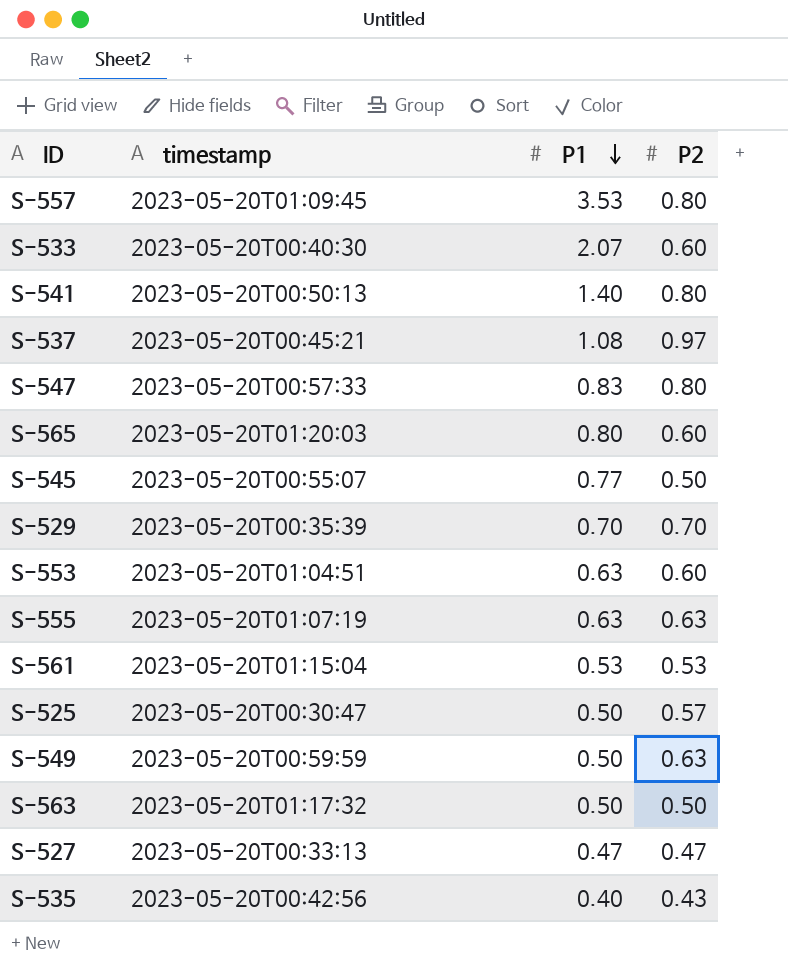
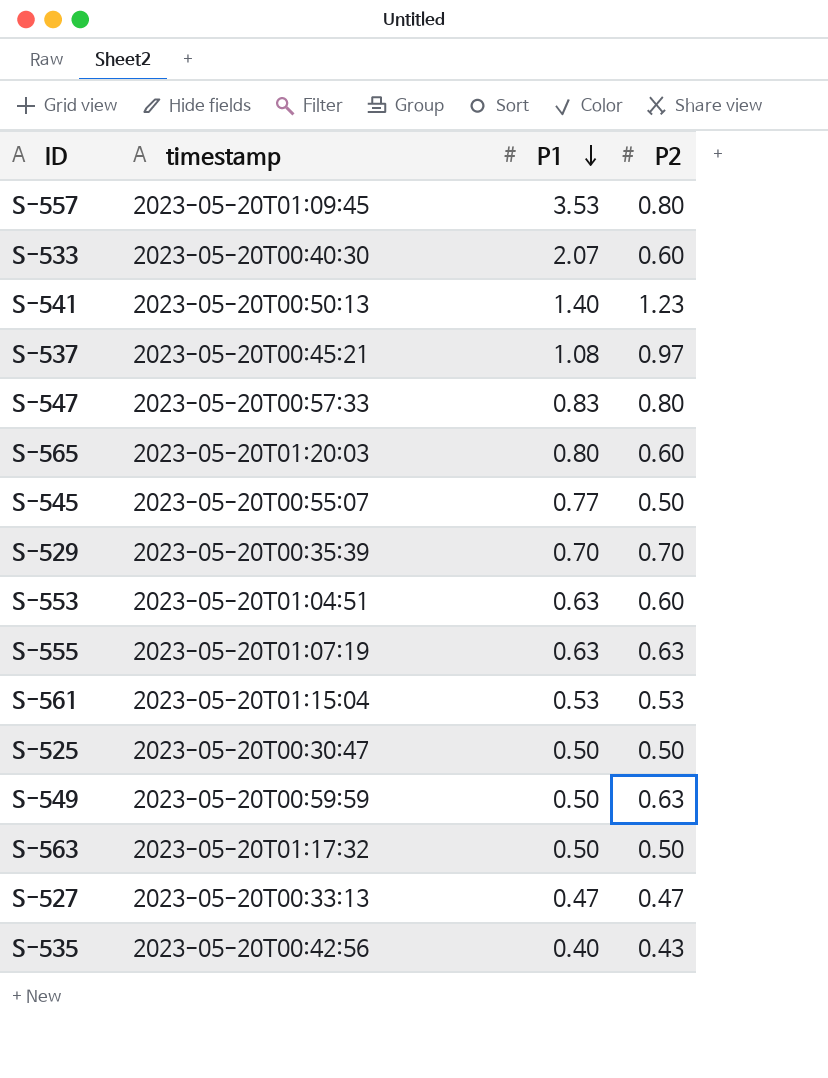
S-541 | P2: 0.80 -> 1.23
S-525 | P2: 0.57 -> 0.50

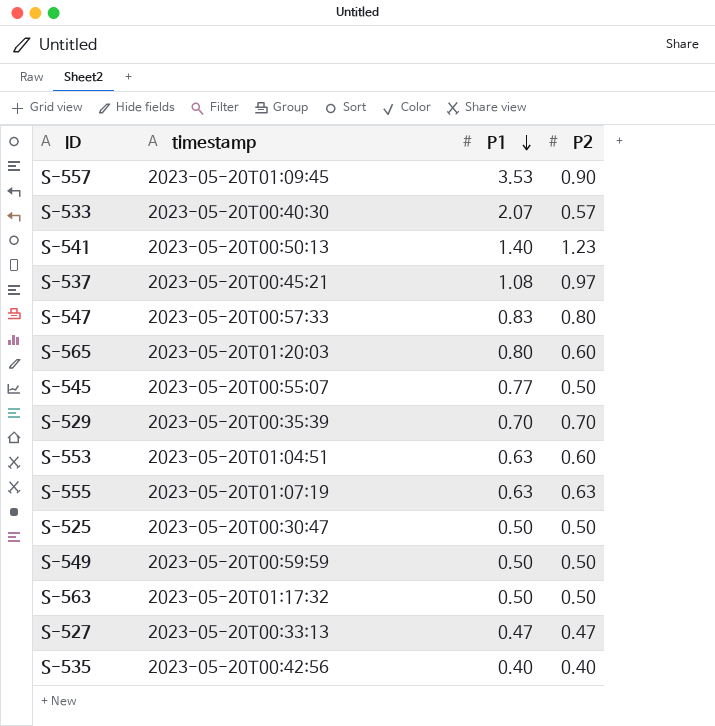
row S-561: 2023-05-20T01:15:04 | 0.53 | 0.53 -> none
S-557 | P2: 0.80 -> 0.90
S-533 | P2: 0.60 -> 0.57
S-549 | P2: 0.63 -> 0.50
S-535 | P2: 0.43 -> 0.40

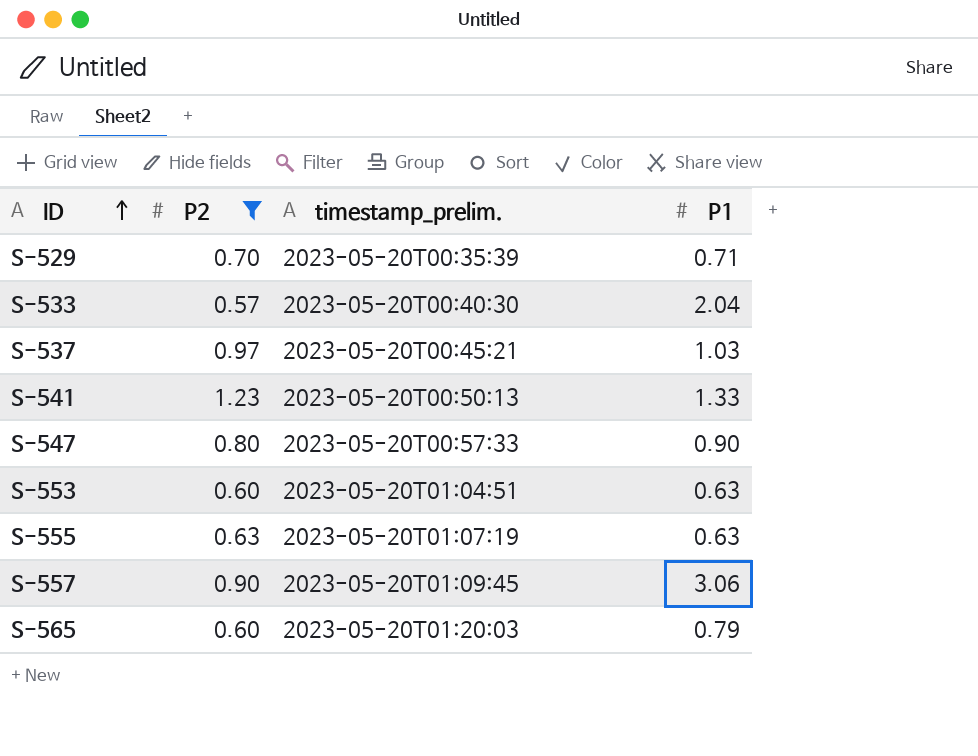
filter: none -> P2 >= 0.57
row order: P1 descending -> ID ascending
column P2 | position: 4 -> 2
column name: timestamp -> timestamp_prelim.
S-529 | P1: 0.70 -> 0.71
S-533 | P1: 2.07 -> 2.04
S-537 | P1: 1.08 -> 1.03
S-541 | P1: 1.40 -> 1.33
S-547 | P1: 0.83 -> 0.90
S-557 | P1: 3.53 -> 3.06
S-565 | P1: 0.80 -> 0.79

